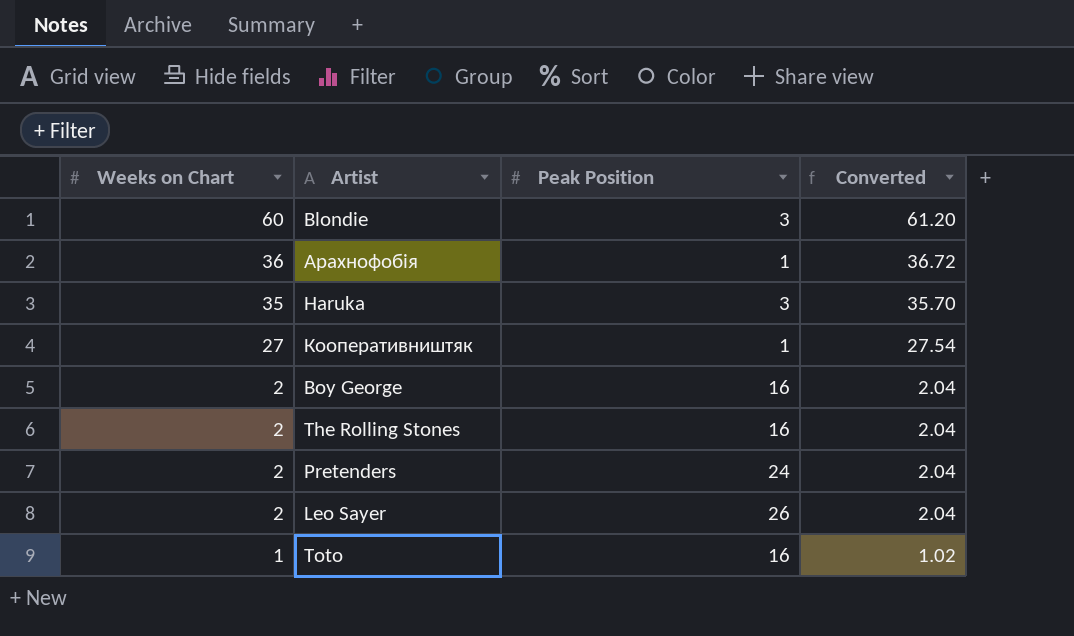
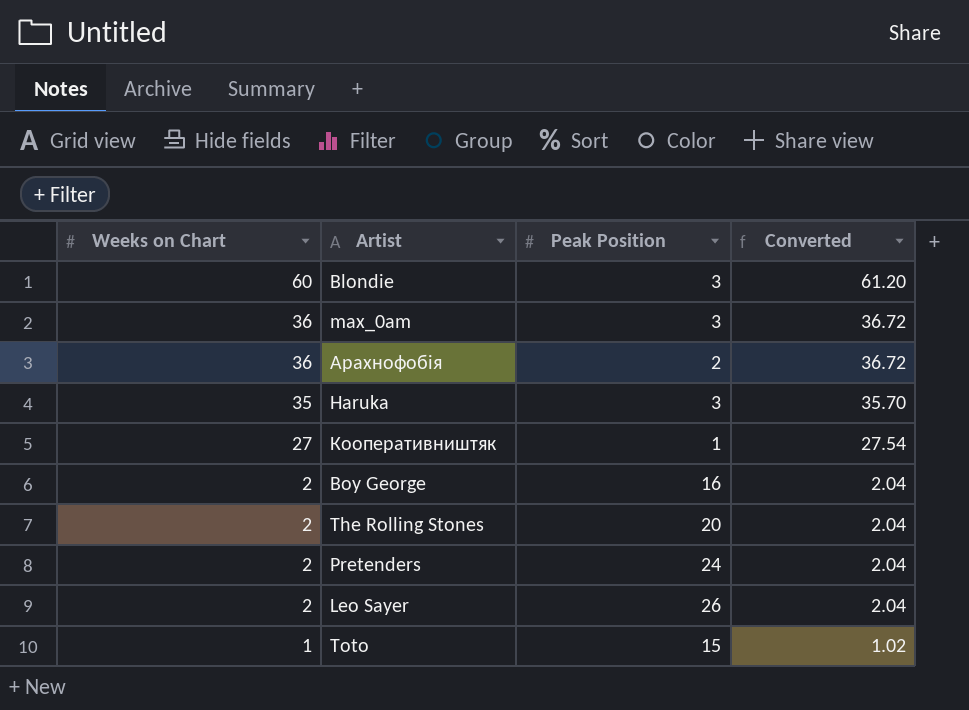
row max_0am: none -> 36 | 3 | 36.72
Арахнофобія | Peak Position: 1 -> 2
The Rolling Stones | Peak Position: 16 -> 20
Toto | Peak Position: 16 -> 15

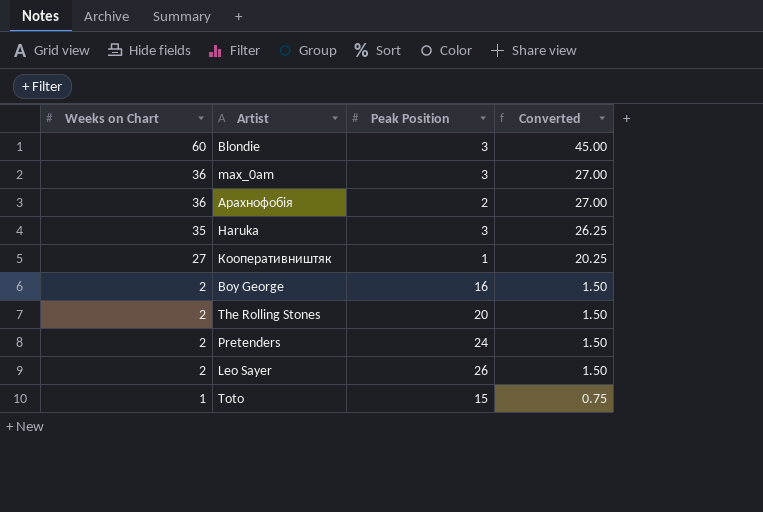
column Converted | formula: [Weeks on Chart] * 1.02 -> [Weeks on Chart] * 0.75

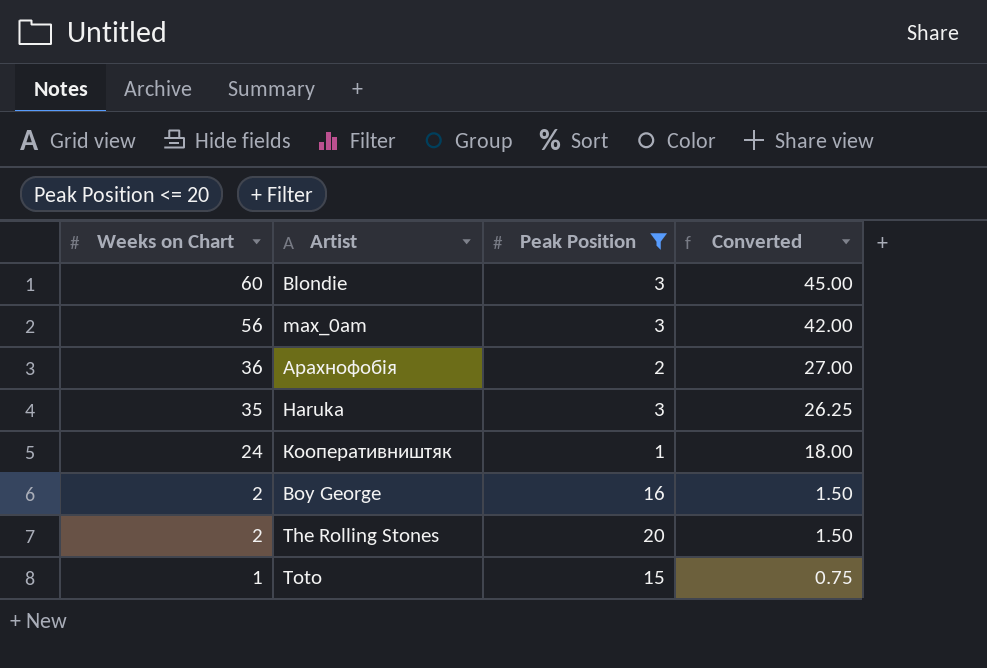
filter: none -> Peak Position <= 20
max_0am | Weeks on Chart: 36 -> 56
max_0am | Converted: 27.00 -> 42.00
Кооперативништяк | Weeks on Chart: 27 -> 24
Кооперативништяк | Converted: 20.25 -> 18.00

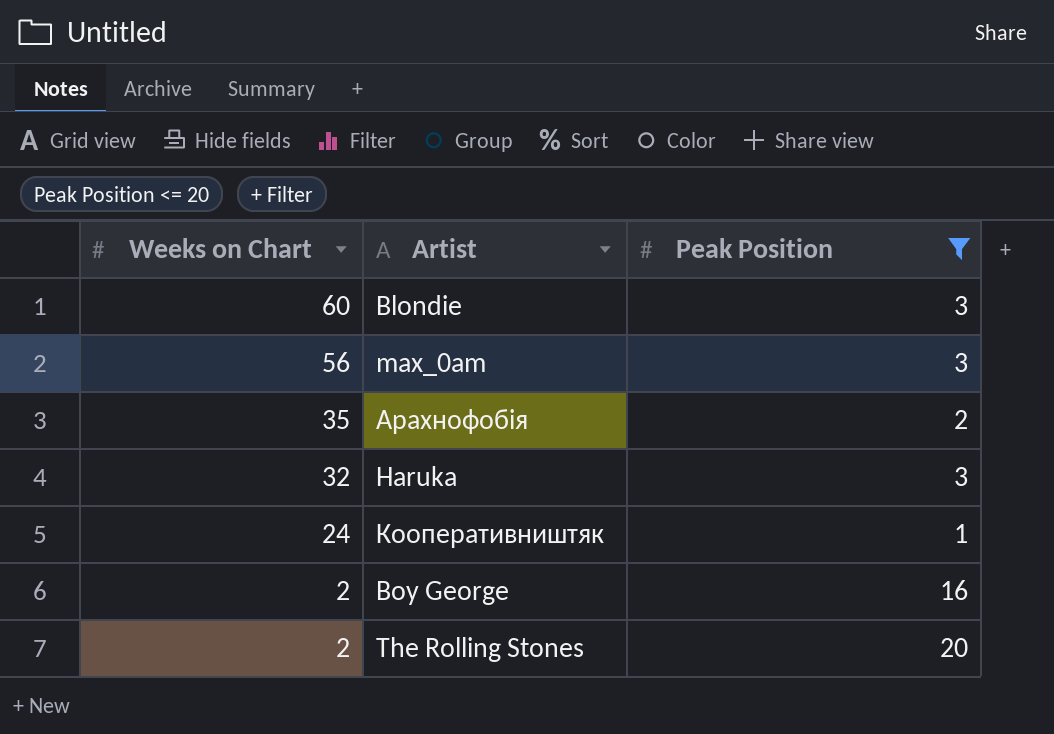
column Converted | formula: [Weeks on Chart] * 0.75 -> none
row Toto: 1 | 15 | 0.75 -> none
Арахнофобія | Weeks on Chart: 36 -> 35
Haruka | Weeks on Chart: 35 -> 32

